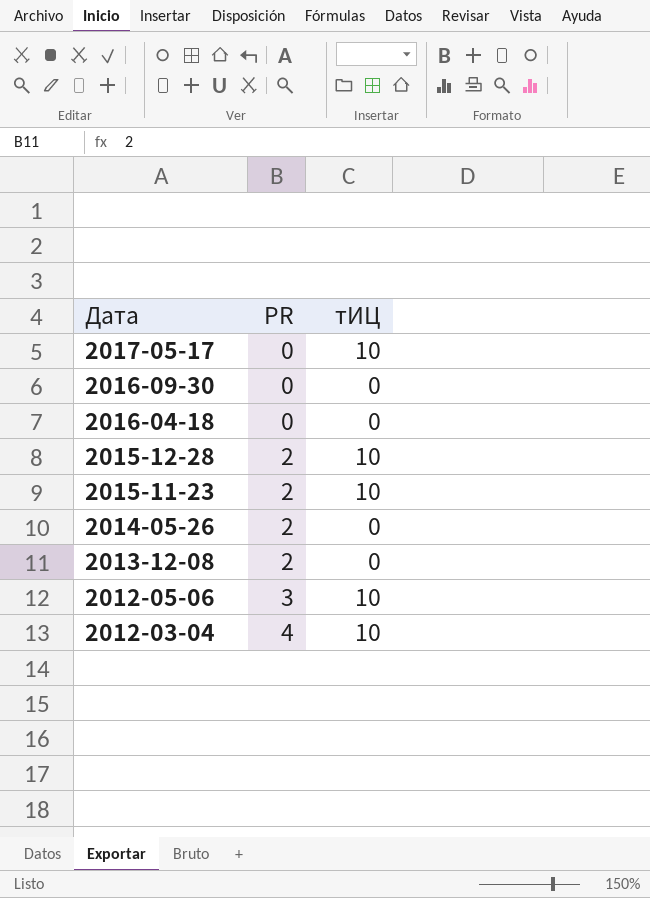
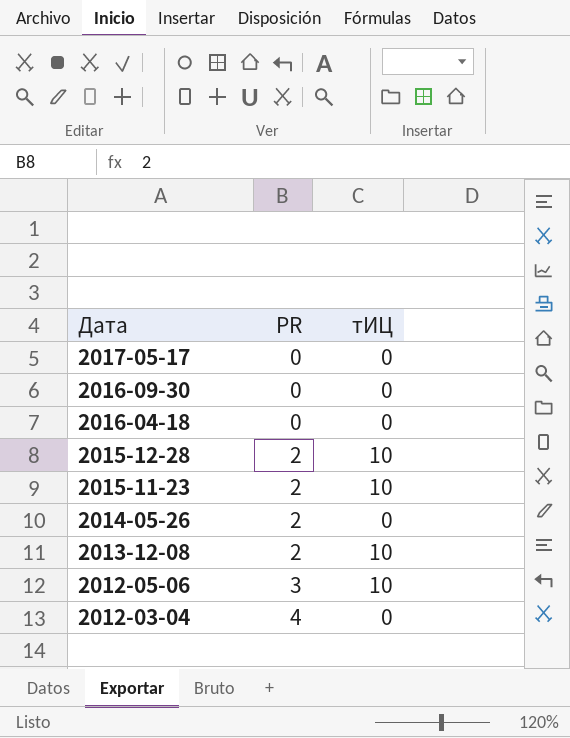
2017-05-17 | тИЦ: 10 -> 0
2013-12-08 | тИЦ: 0 -> 10
2012-03-04 | тИЦ: 10 -> 0

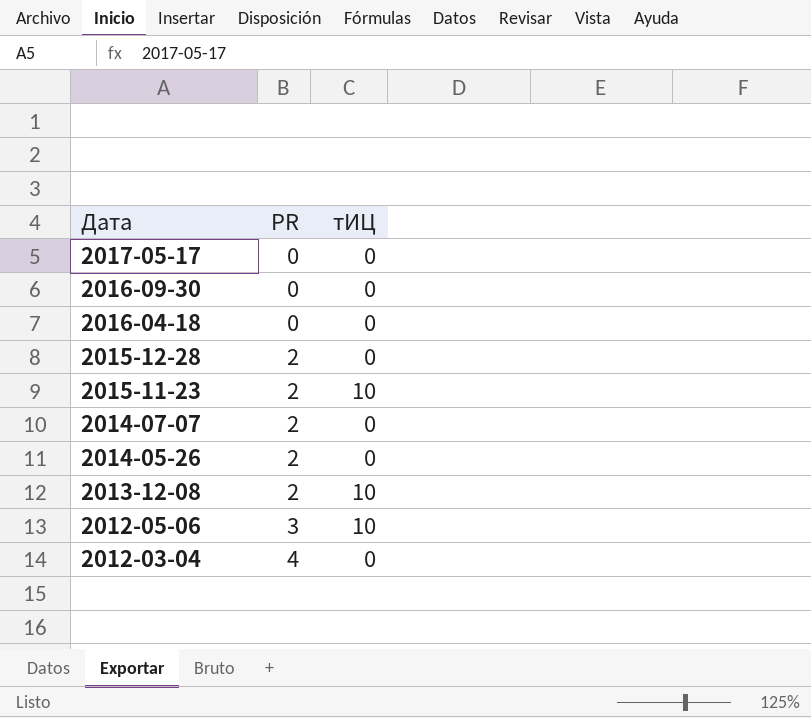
2015-12-28 | тИЦ: 10 -> 0
row 2014-07-07: none -> 2 | 0

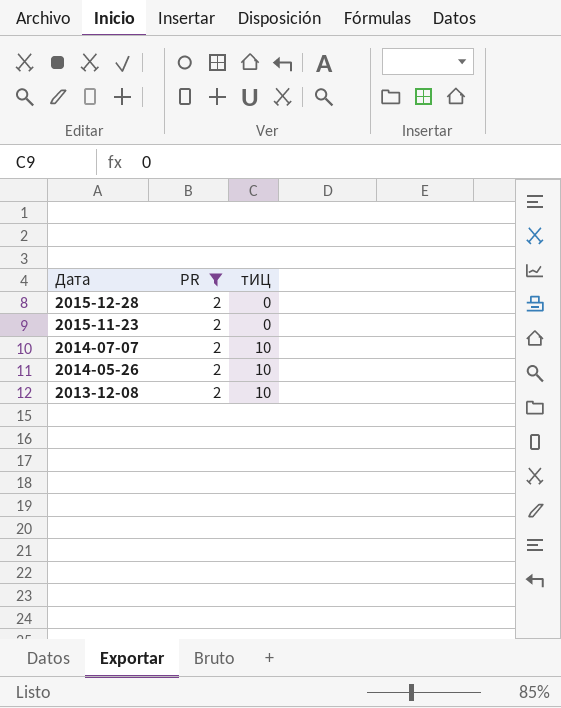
filter: none -> PR = 2
2015-11-23 | тИЦ: 10 -> 0
2014-07-07 | тИЦ: 0 -> 10
2014-05-26 | тИЦ: 0 -> 10

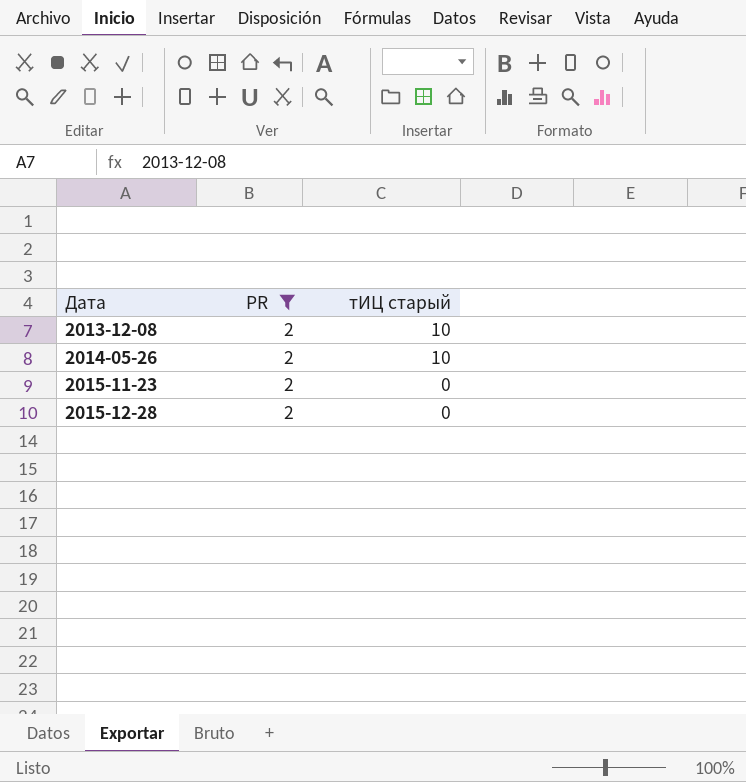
row order: Дата descending -> Дата ascending
column name: тИЦ -> тИЦ старый
row 2014-07-07: 2 | 10 -> none

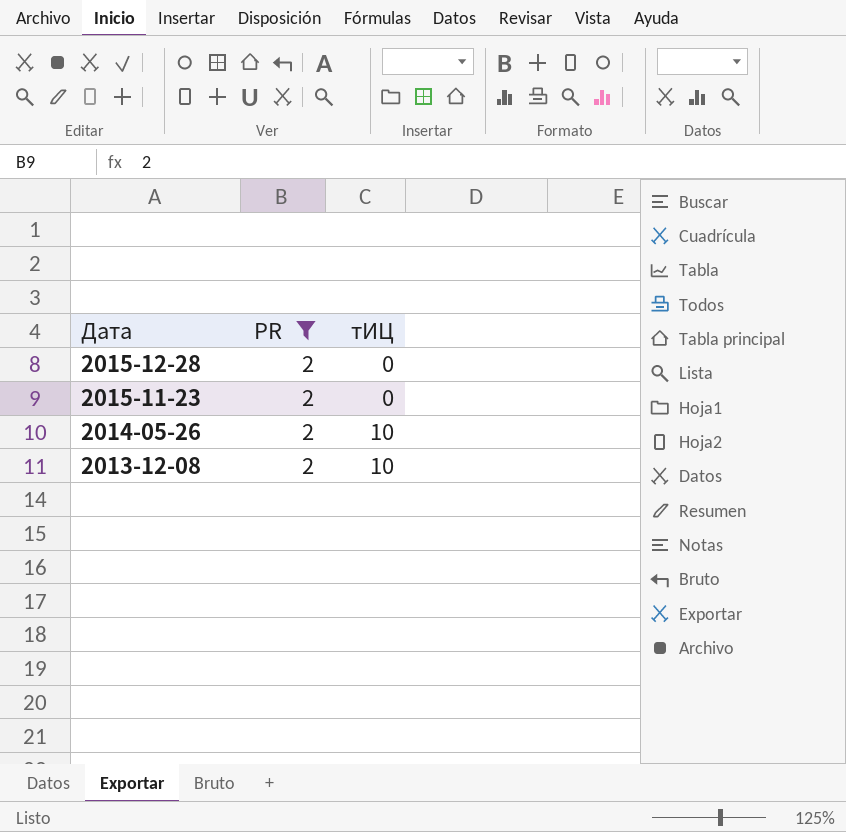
row order: Дата ascending -> Дата descending
column name: тИЦ старый -> тИЦ

